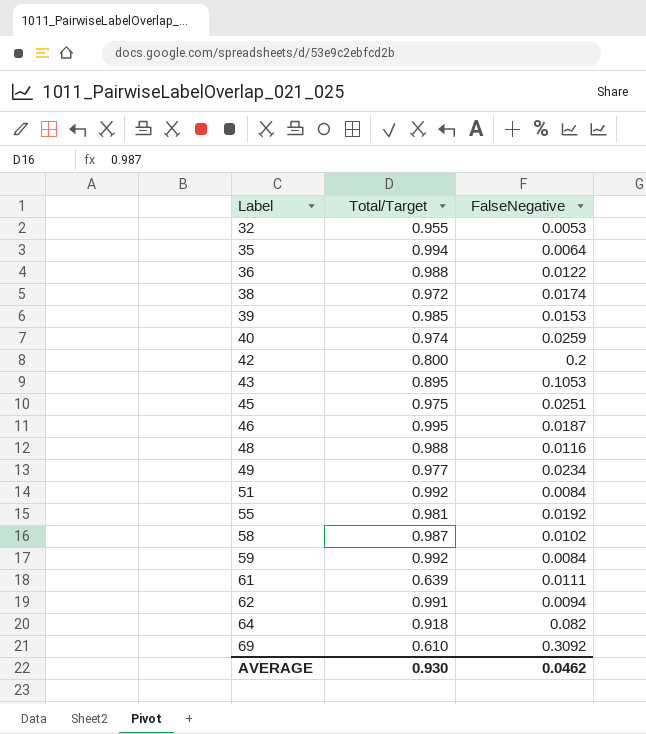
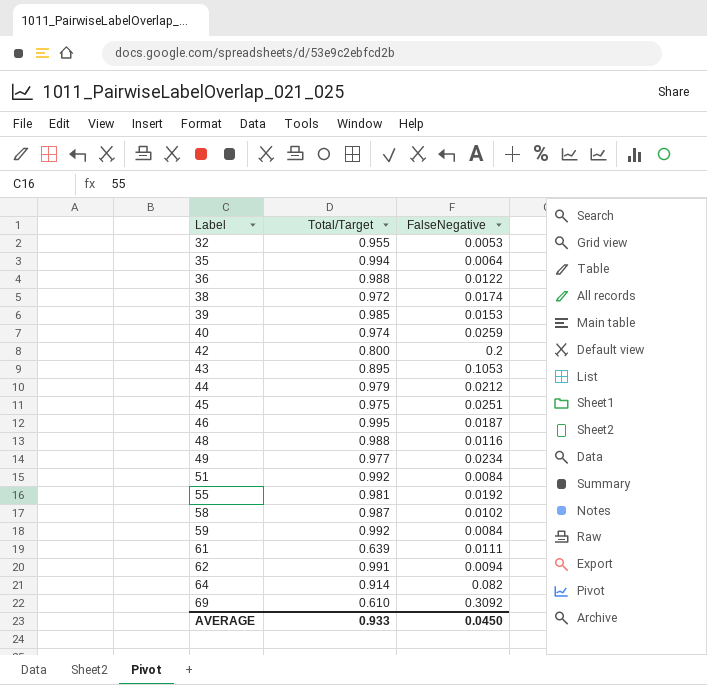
row 44: none -> 0.979 | 0.0212
64 | Total/Target: 0.918 -> 0.914
AVERAGE | Total/Target: 0.930 -> 0.933
AVERAGE | FalseNegative: 0.0462 -> 0.0450

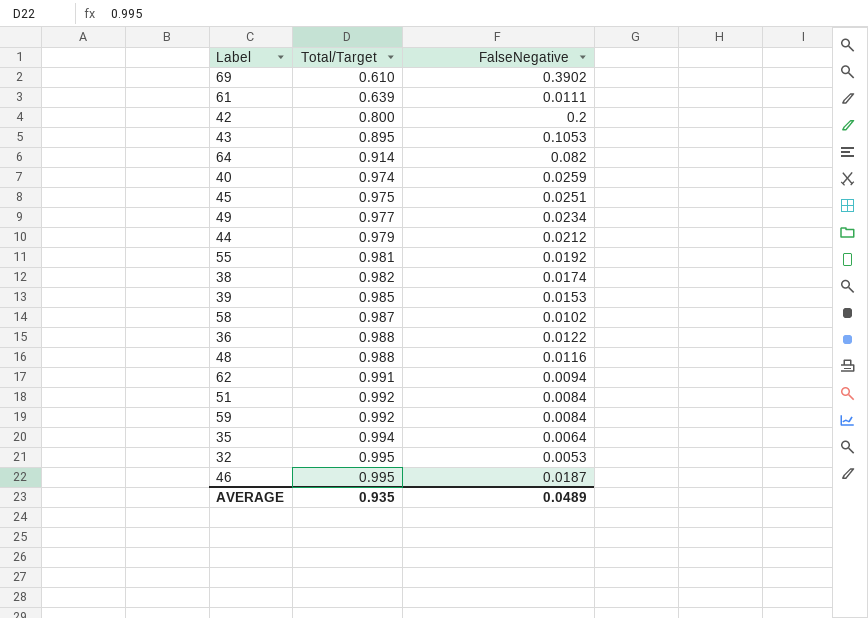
row order: Label ascending -> Total/Target ascending
69 | FalseNegative: 0.3092 -> 0.3902
38 | Total/Target: 0.972 -> 0.982
32 | Total/Target: 0.955 -> 0.995
AVERAGE | Total/Target: 0.933 -> 0.935
AVERAGE | FalseNegative: 0.0450 -> 0.0489

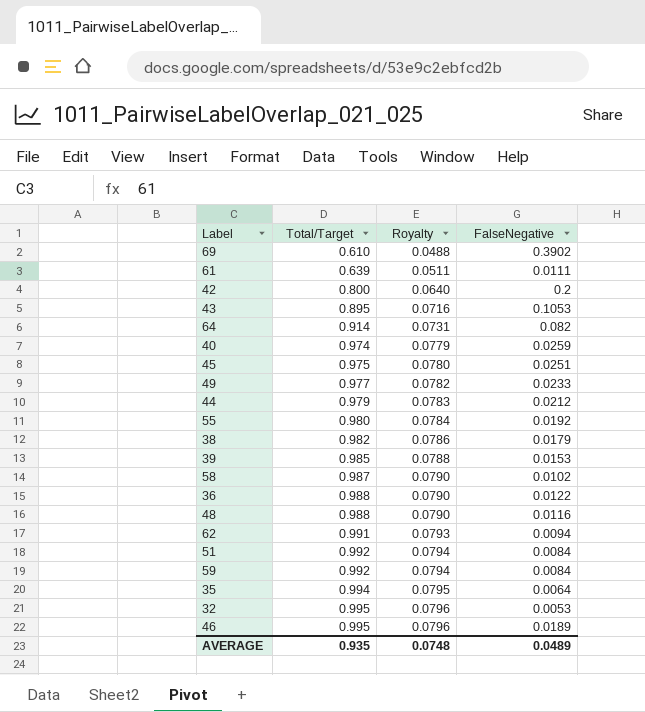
column Royalty | formula: none -> [Total/Target] * 0.08
49 | FalseNegative: 0.0234 -> 0.0233
55 | Total/Target: 0.981 -> 0.980
38 | FalseNegative: 0.0174 -> 0.0179
46 | FalseNegative: 0.0187 -> 0.0189

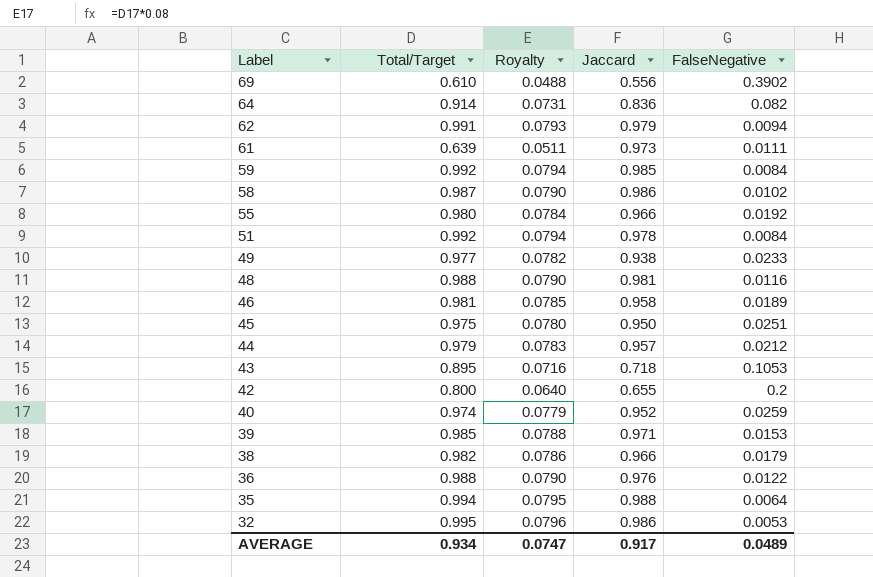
row order: Total/Target ascending -> Label descending
column Jaccard | position: none -> 4
46 | Total/Target: 0.995 -> 0.981
46 | Royalty: 0.0796 -> 0.0785
AVERAGE | Total/Target: 0.935 -> 0.934
AVERAGE | Royalty: 0.0748 -> 0.0747

